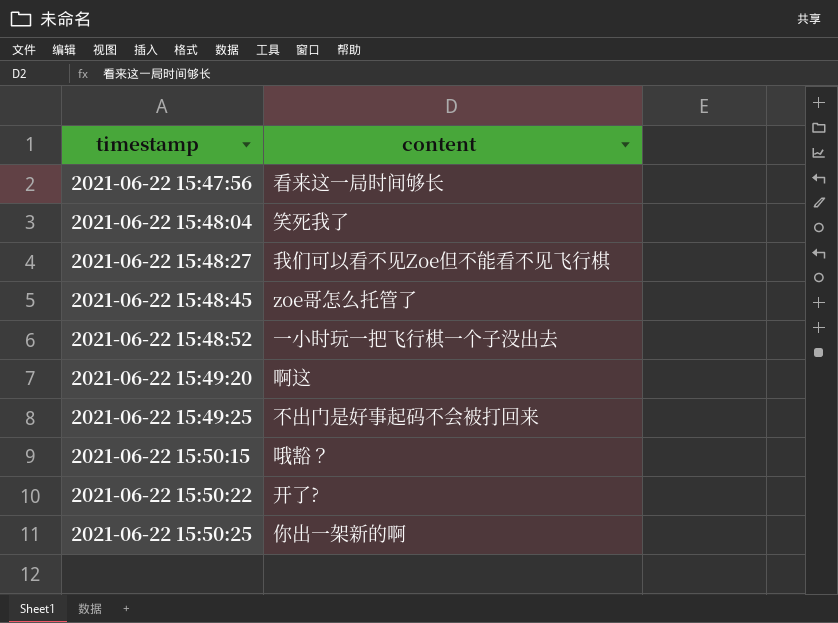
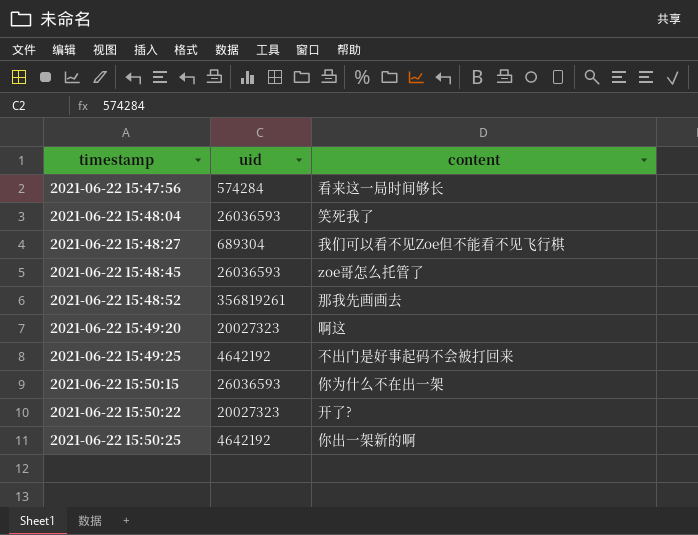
column uid | position: none -> 2
2021-06-22 15:48:52 | content: 一小时玩一把飞行棋一个子没出去 -> 那我先画画去
2021-06-22 15:50:15 | content: 哦豁？ -> 你为什么不在出一架

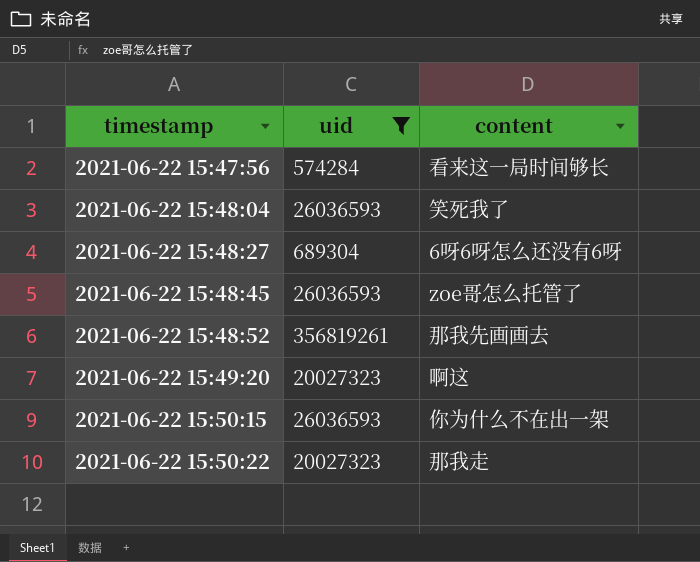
filter: none -> uid != 4642192
2021-06-22 15:48:27 | content: 我们可以看不见Zoe但不能看不见飞行棋 -> 6呀6呀怎么还没有6呀
2021-06-22 15:50:22 | content: 开了? -> 那我走

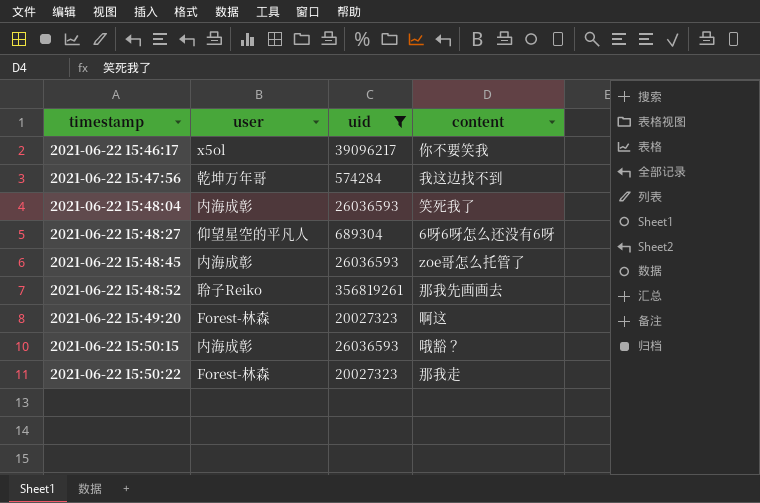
column user | position: none -> 2
row 2021-06-22 15:46:17: none -> x5ol | 39096217 | 你不要笑我
2021-06-22 15:47:56 | content: 看来这一局时间够长 -> 我这边找不到
2021-06-22 15:50:15 | content: 你为什么不在出一架 -> 哦豁？

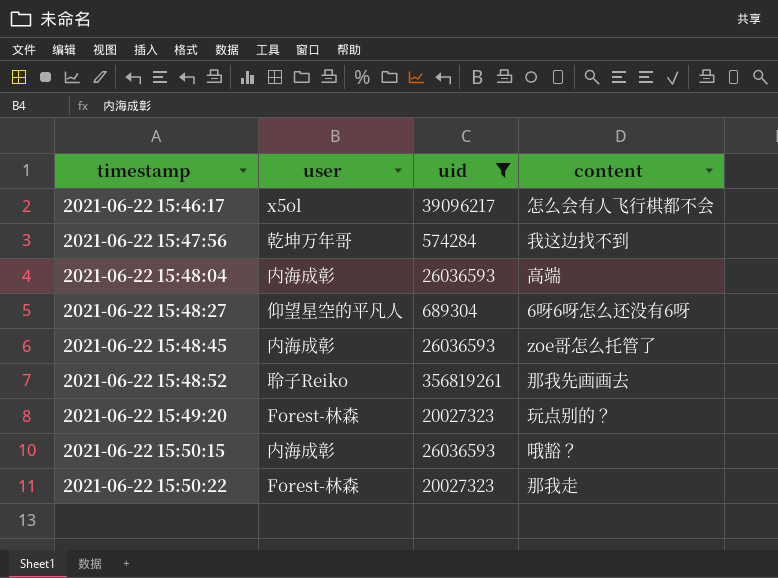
2021-06-22 15:46:17 | content: 你不要笑我 -> 怎么会有人飞行棋都不会
2021-06-22 15:48:04 | content: 笑死我了 -> 高端
2021-06-22 15:49:20 | content: 啊这 -> 玩点别的？

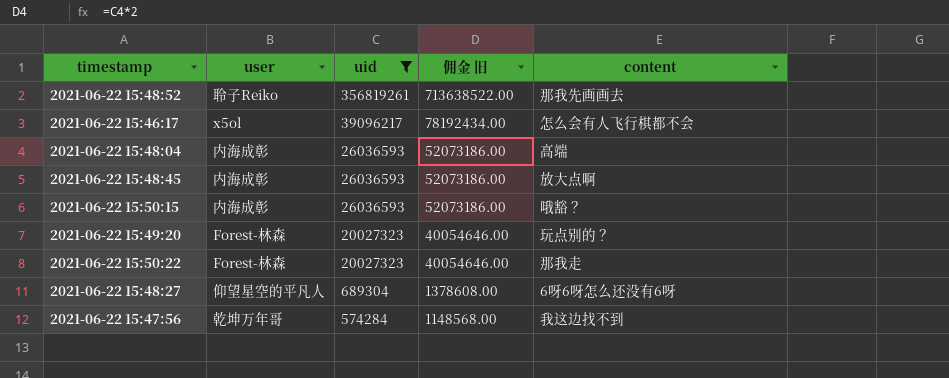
row order: timestamp ascending -> uid descending
column 佣金 旧 | formula: none -> [uid] * 2
2021-06-22 15:48:45 | content: zoe哥怎么托管了 -> 放大点啊

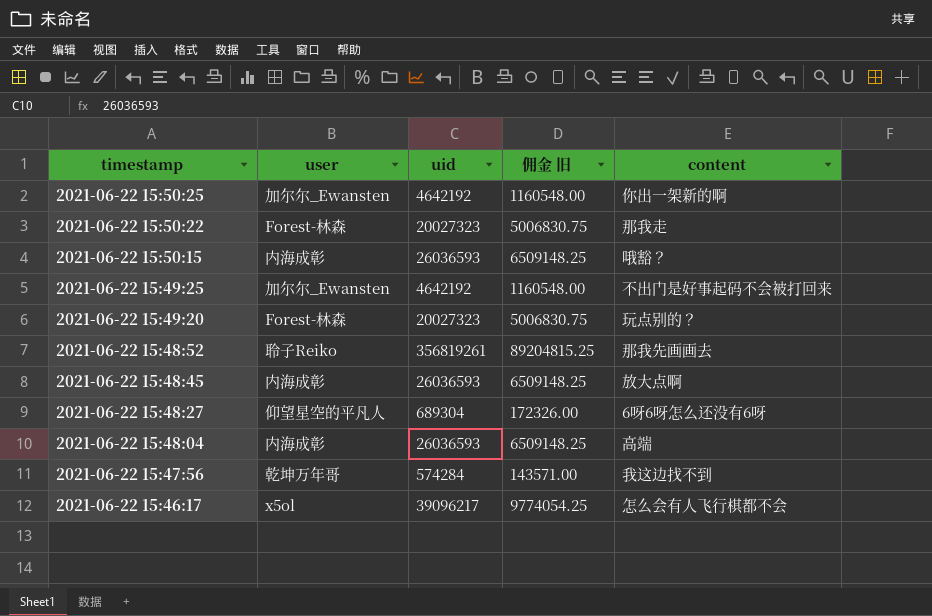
filter: uid != 4642192 -> none
row order: uid descending -> timestamp descending
column 佣金 旧 | formula: [uid] * 2 -> [uid] * 0.25

